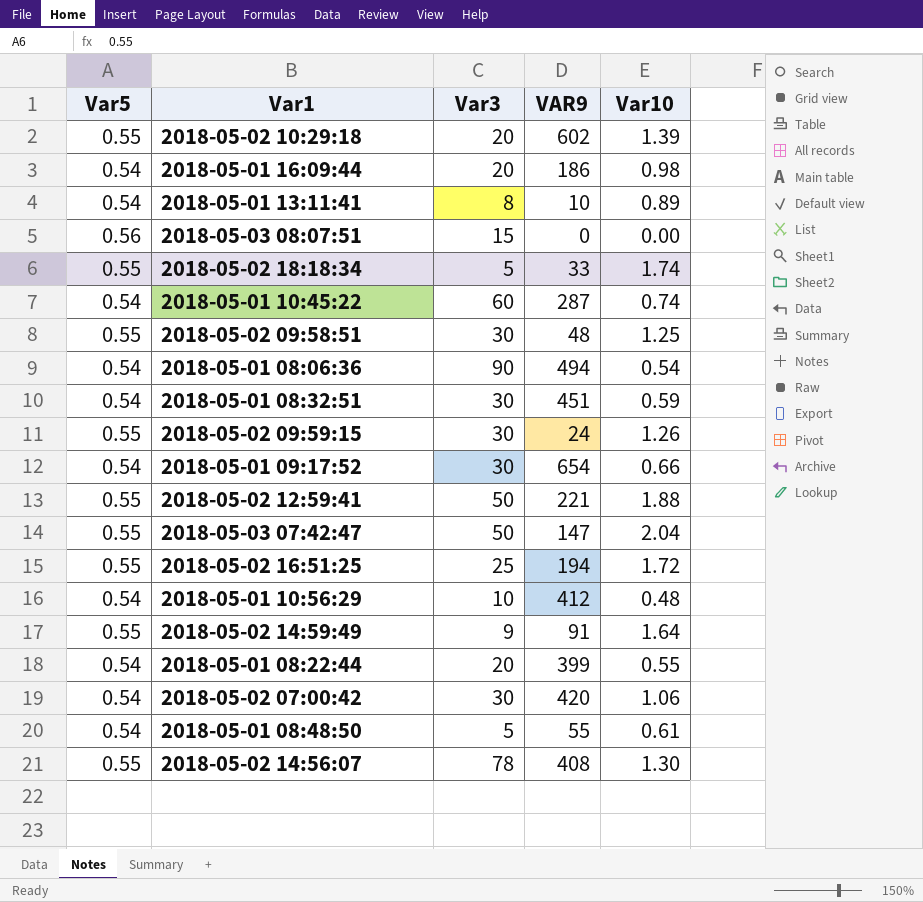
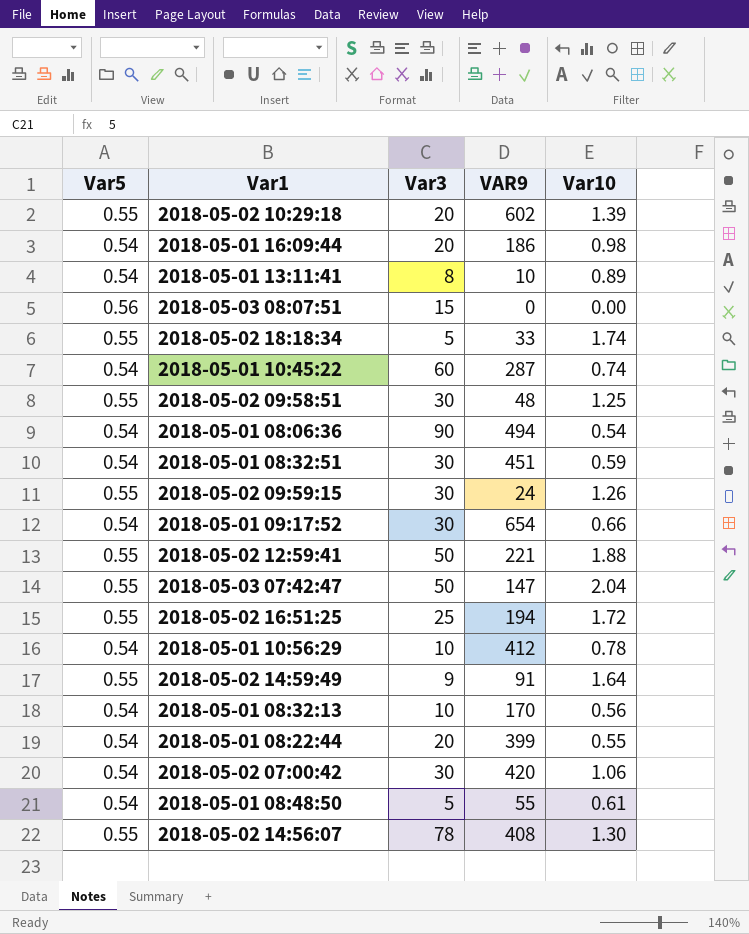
2018-05-01 10:56:29 | Var10: 0.48 -> 0.78
row 2018-05-01 08:32:13: none -> 0.54 | 10 | 170 | 0.56

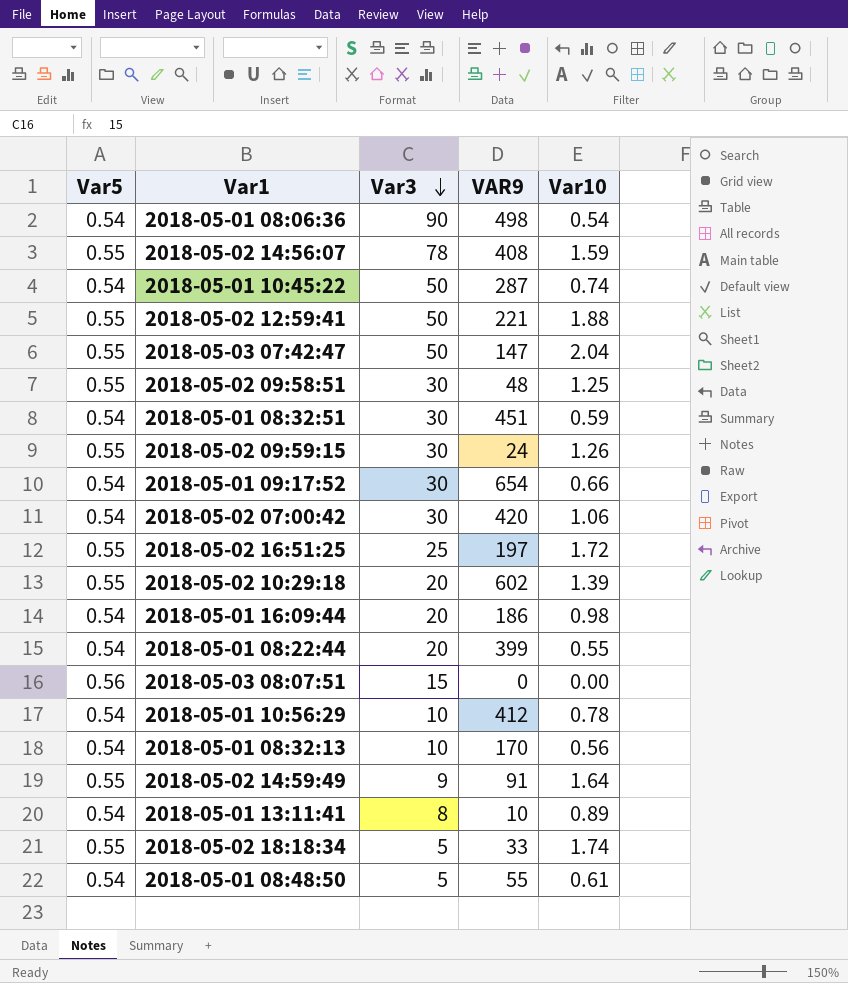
row order: none -> Var3 descending
2018-05-01 08:06:36 | VAR9: 494 -> 498
2018-05-02 14:56:07 | Var10: 1.30 -> 1.59
2018-05-01 10:45:22 | Var3: 60 -> 50
2018-05-02 16:51:25 | VAR9: 194 -> 197

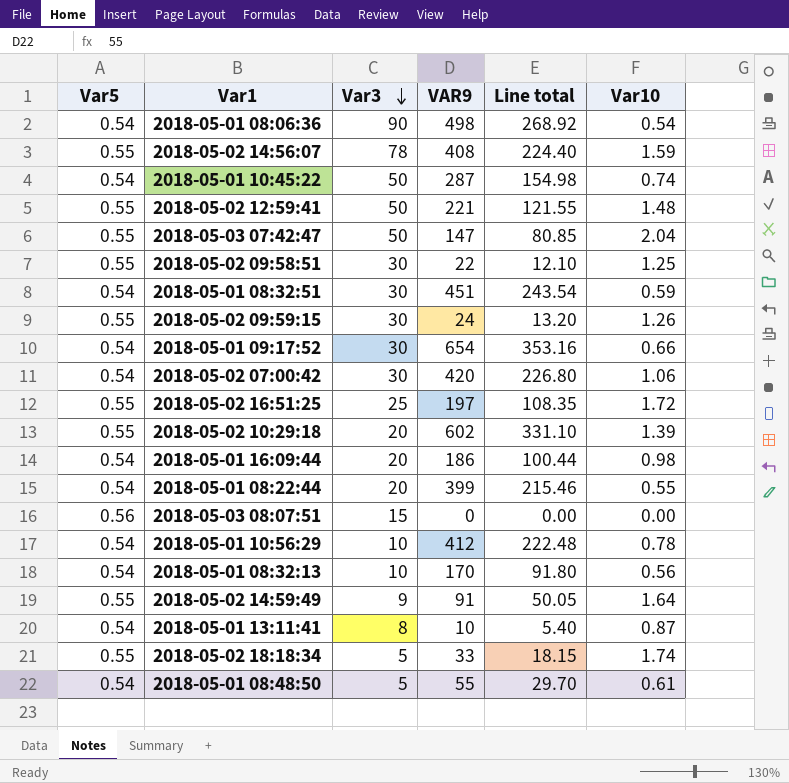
column Line total | formula: none -> [Var5] * [VAR9]
2018-05-02 12:59:41 | Var10: 1.88 -> 1.48
2018-05-02 09:58:51 | VAR9: 48 -> 22
2018-05-01 13:11:41 | Var10: 0.89 -> 0.87

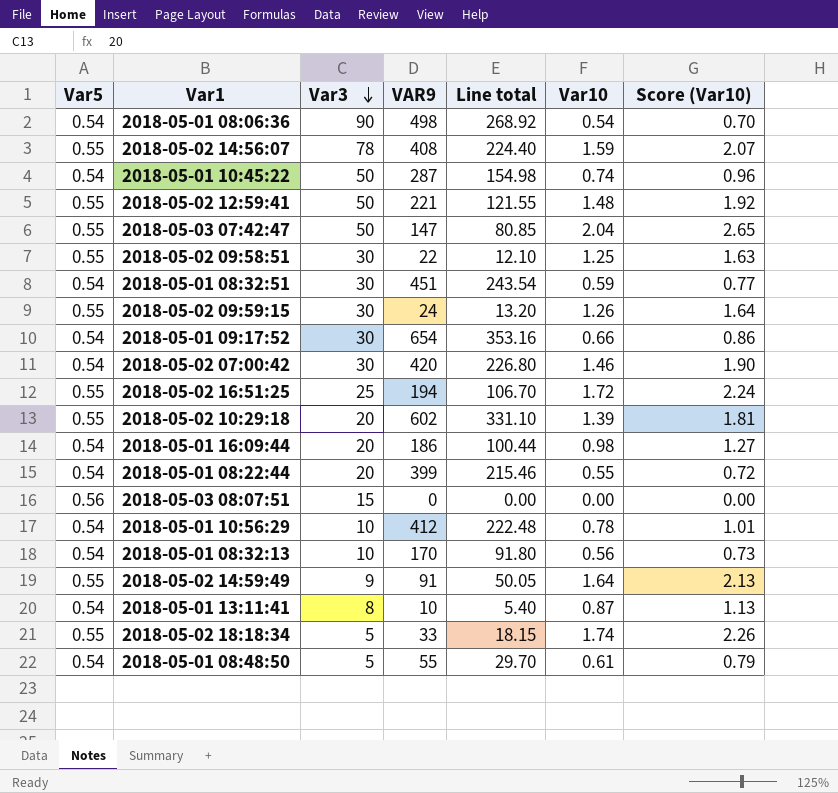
column Score (Var10) | formula: none -> [Var10] * 1.3
2018-05-02 07:00:42 | Var10: 1.06 -> 1.46
2018-05-02 16:51:25 | VAR9: 197 -> 194
2018-05-02 16:51:25 | Line total: 108.35 -> 106.70

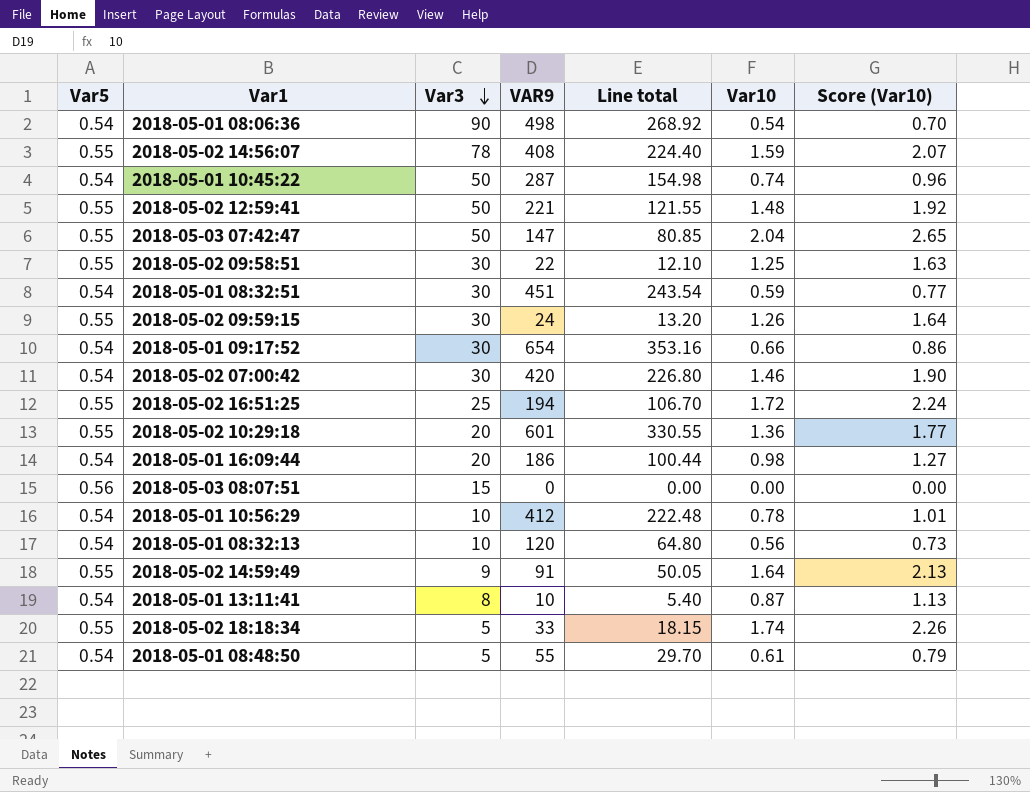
row 2018-05-01 08:22:44: 0.54 | 20 | 399 | 215.46 | 0.55 | 0.72 -> none
2018-05-02 10:29:18 | VAR9: 602 -> 601
2018-05-02 10:29:18 | Line total: 331.10 -> 330.55
2018-05-02 10:29:18 | Var10: 1.39 -> 1.36
2018-05-02 10:29:18 | Score (Var10): 1.81 -> 1.77
2018-05-01 08:32:13 | VAR9: 170 -> 120
2018-05-01 08:32:13 | Line total: 91.80 -> 64.80

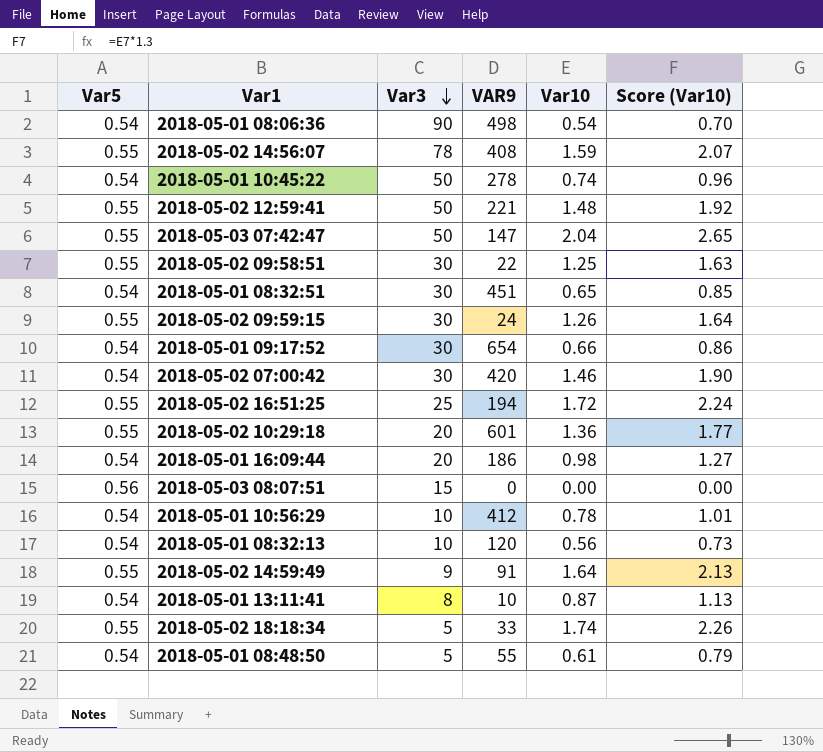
column Line total | formula: [Var5] * [VAR9] -> none
2018-05-01 10:45:22 | VAR9: 287 -> 278
2018-05-01 08:32:51 | Var10: 0.59 -> 0.65
2018-05-01 08:32:51 | Score (Var10): 0.77 -> 0.85

